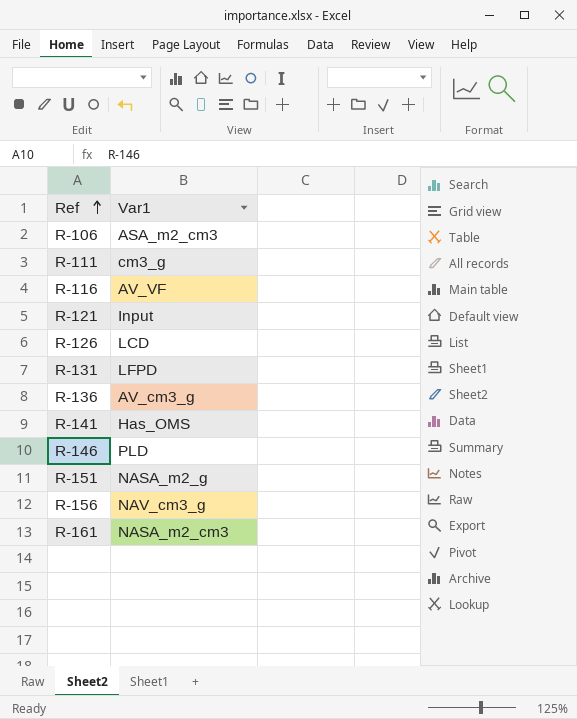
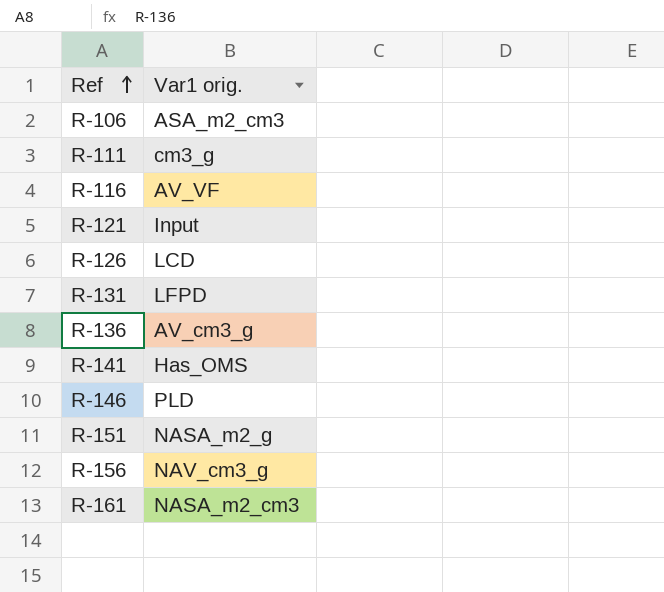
column name: Var1 -> Var1 orig.

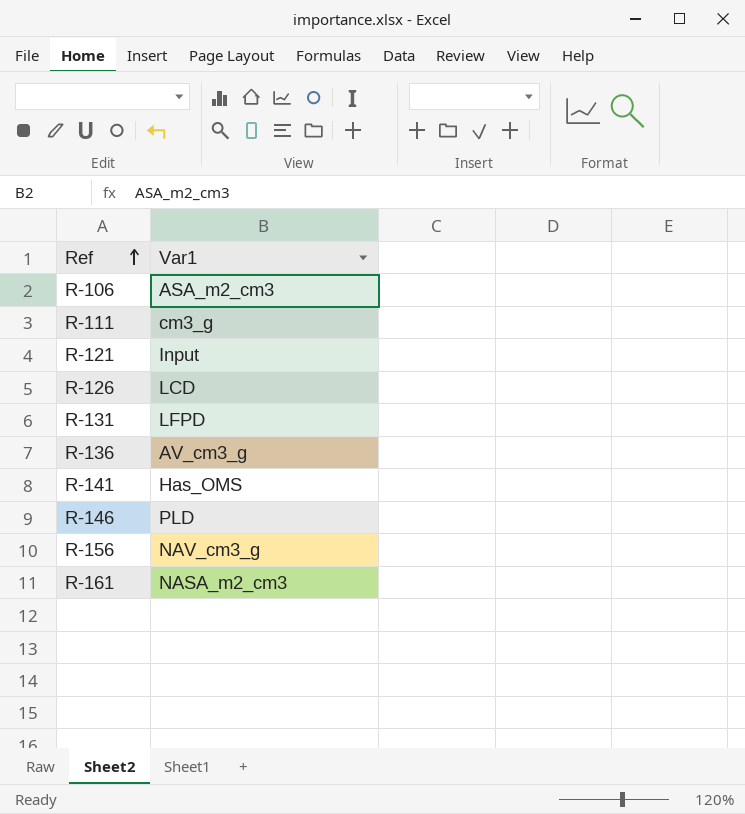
column name: Var1 orig. -> Var1
row R-116: AV_VF -> none
row R-151: NASA_m2_g -> none

